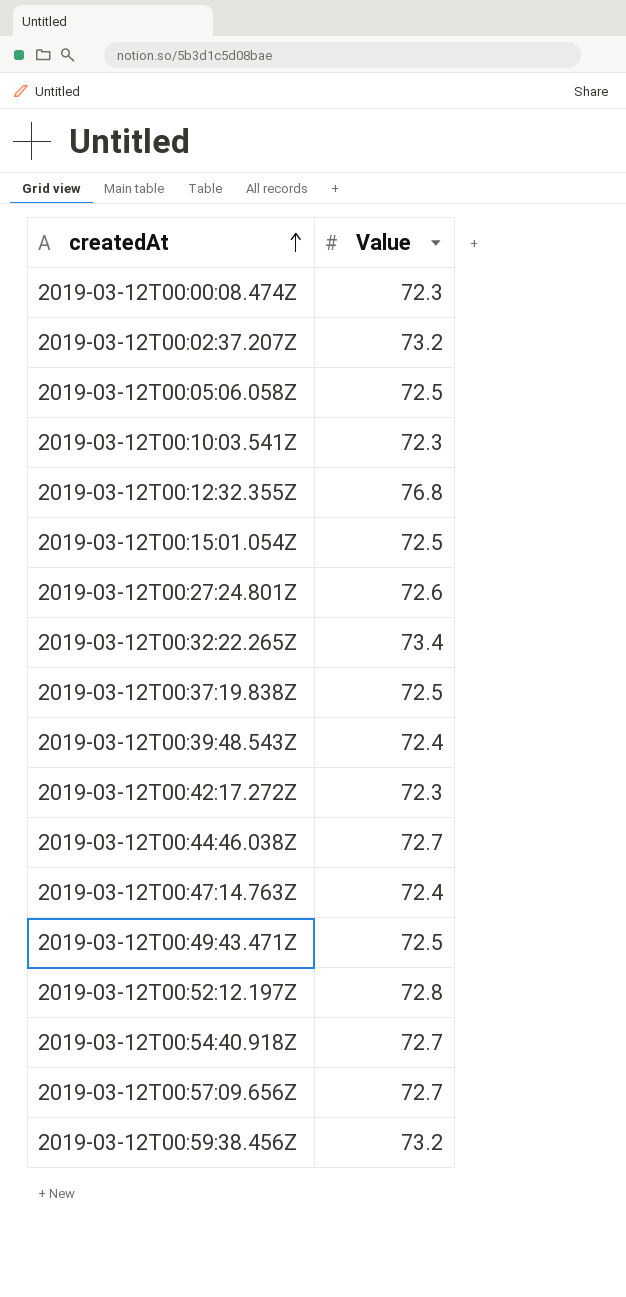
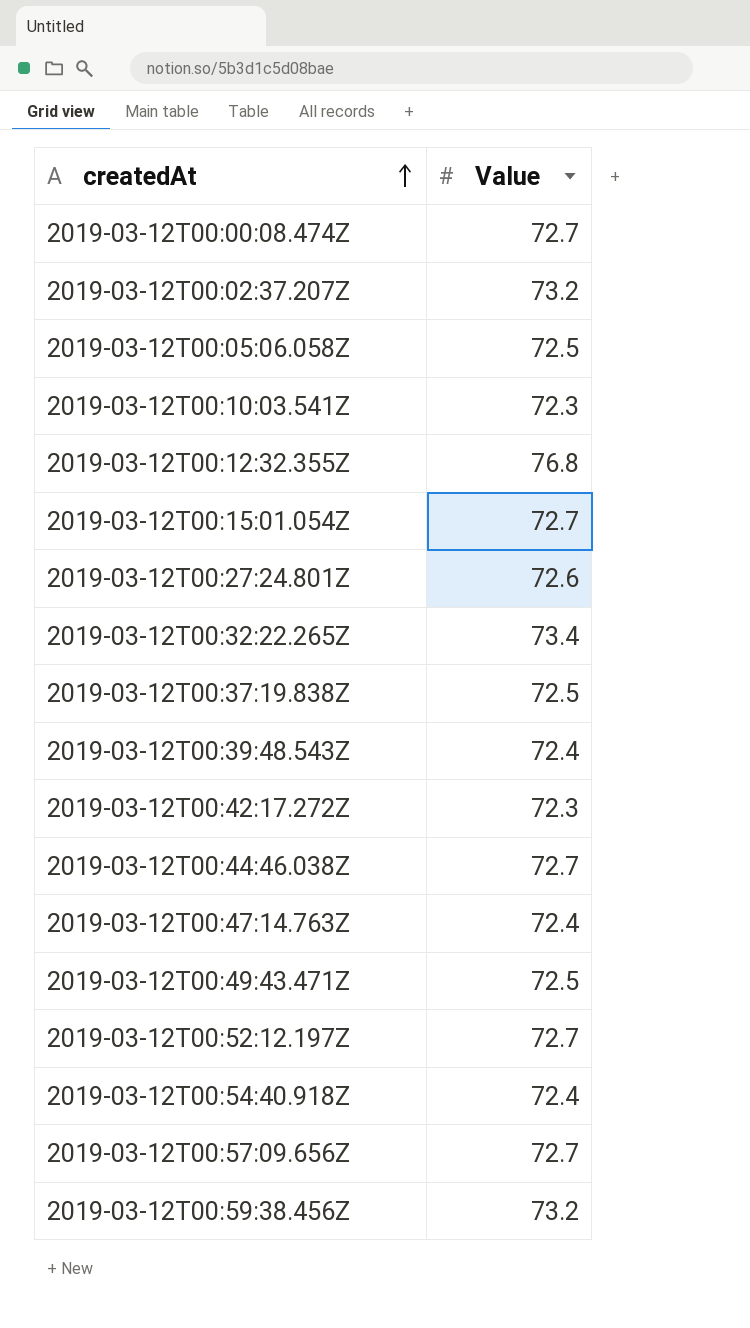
2019-03-12T00:00:08.474Z | Value: 72.3 -> 72.7
2019-03-12T00:15:01.054Z | Value: 72.5 -> 72.7
2019-03-12T00:52:12.197Z | Value: 72.8 -> 72.7
2019-03-12T00:54:40.918Z | Value: 72.7 -> 72.4

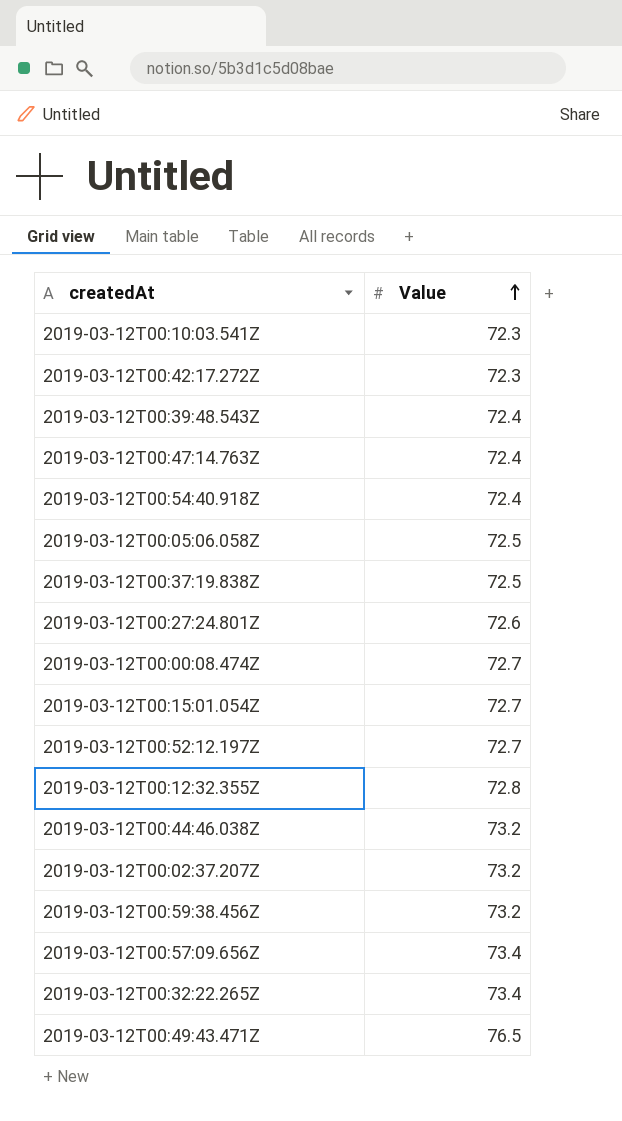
row order: createdAt ascending -> Value ascending
2019-03-12T00:12:32.355Z | Value: 76.8 -> 72.8
2019-03-12T00:44:46.038Z | Value: 72.7 -> 73.2
2019-03-12T00:57:09.656Z | Value: 72.7 -> 73.4
2019-03-12T00:49:43.471Z | Value: 72.5 -> 76.5

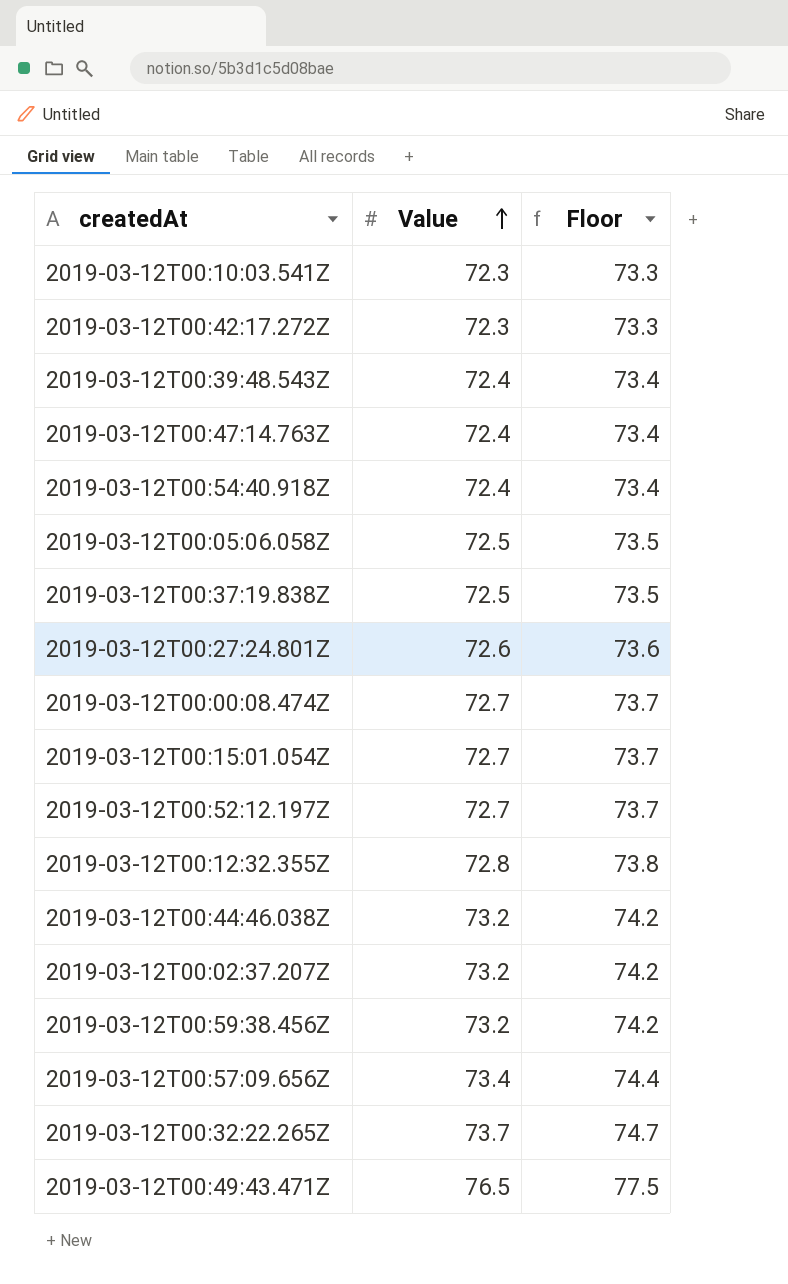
column Floor | formula: none -> [Value] + 1
2019-03-12T00:32:22.265Z | Value: 73.4 -> 73.7

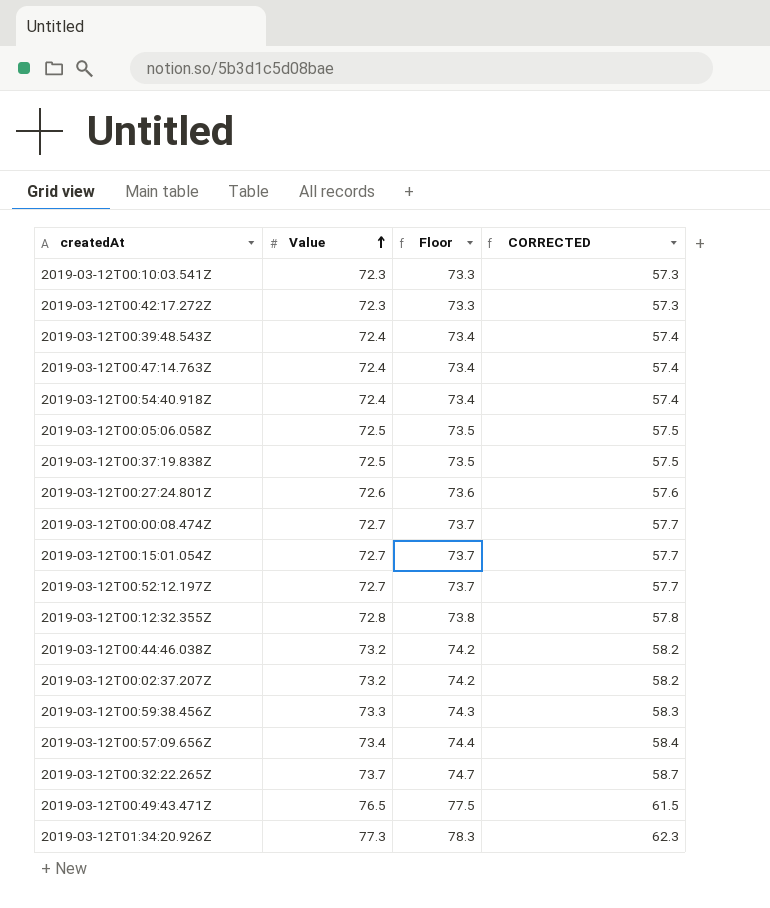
column CORRECTED | formula: none -> [Value] - 15
2019-03-12T00:59:38.456Z | Value: 73.2 -> 73.3
2019-03-12T00:59:38.456Z | Floor: 74.2 -> 74.3
row 2019-03-12T01:34:20.926Z: none -> 77.3 | 78.3 | 62.3

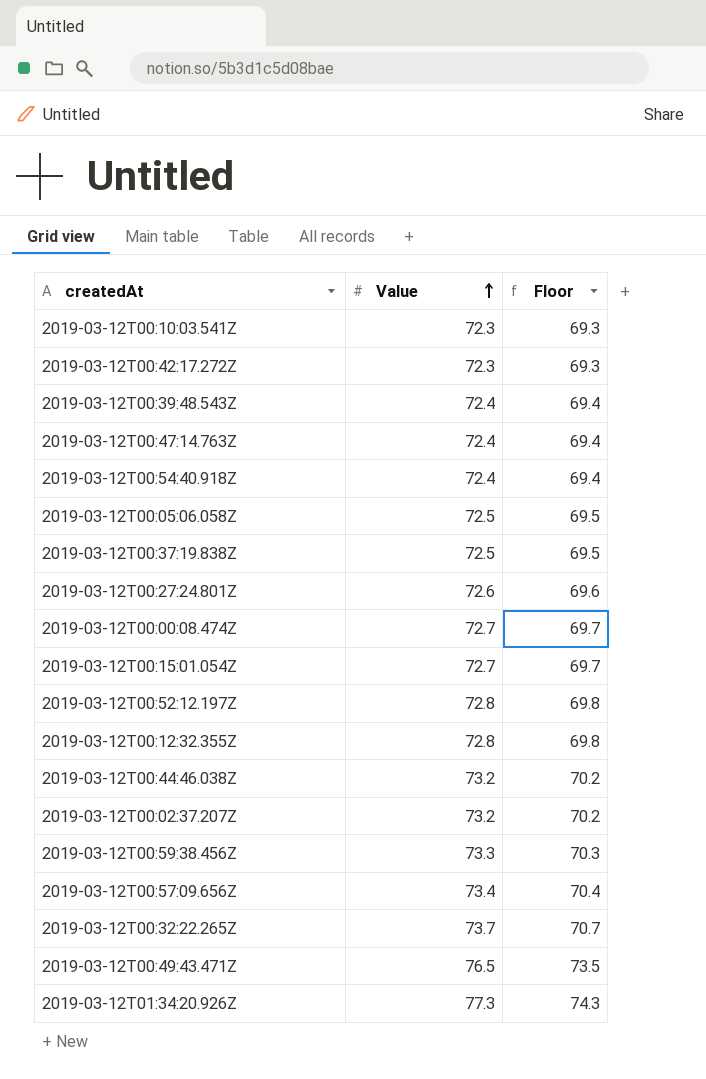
column CORRECTED | formula: [Value] - 15 -> none
column Floor | formula: [Value] + 1 -> [Value] - 3
2019-03-12T00:52:12.197Z | Value: 72.7 -> 72.8

